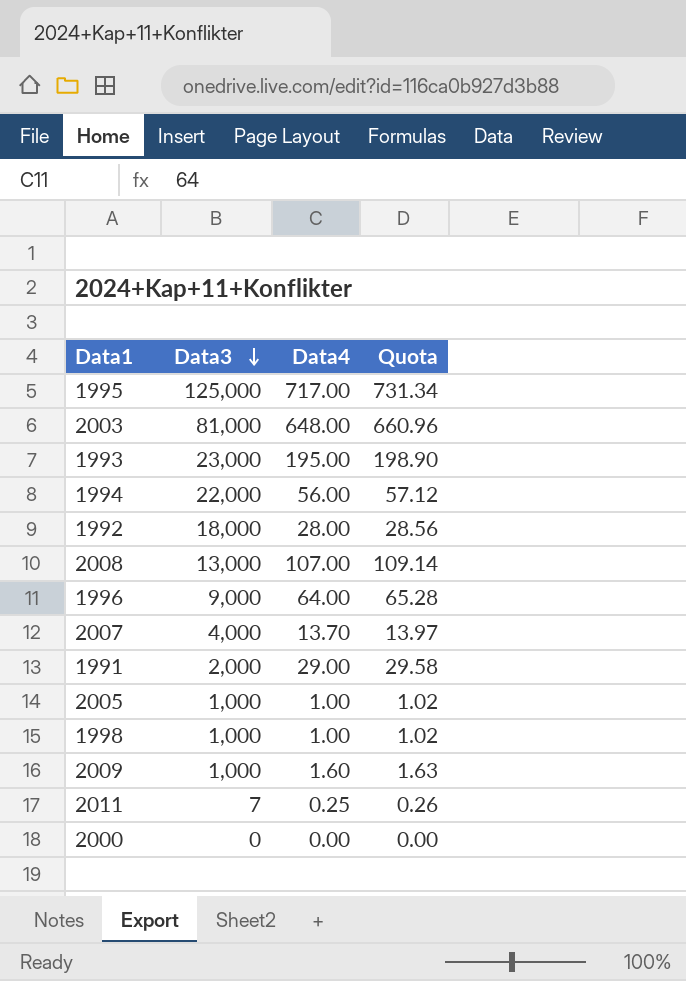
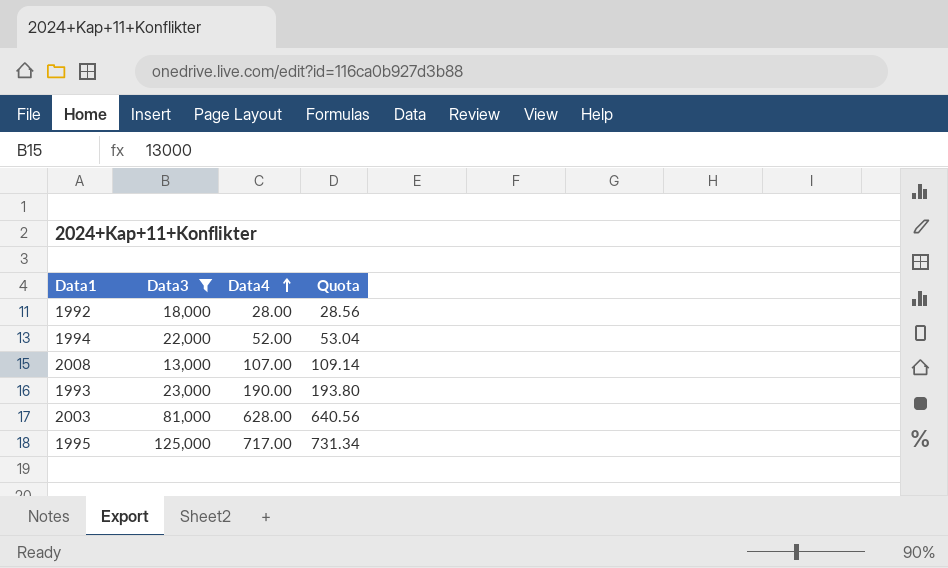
filter: none -> Data3 >= 13,000
row order: Data3 descending -> Data4 ascending
1994 | Data4: 56.00 -> 52.00
1994 | Quota: 57.12 -> 53.04
1993 | Data4: 195.00 -> 190.00
1993 | Quota: 198.90 -> 193.80
2003 | Data4: 648.00 -> 628.00
2003 | Quota: 660.96 -> 640.56

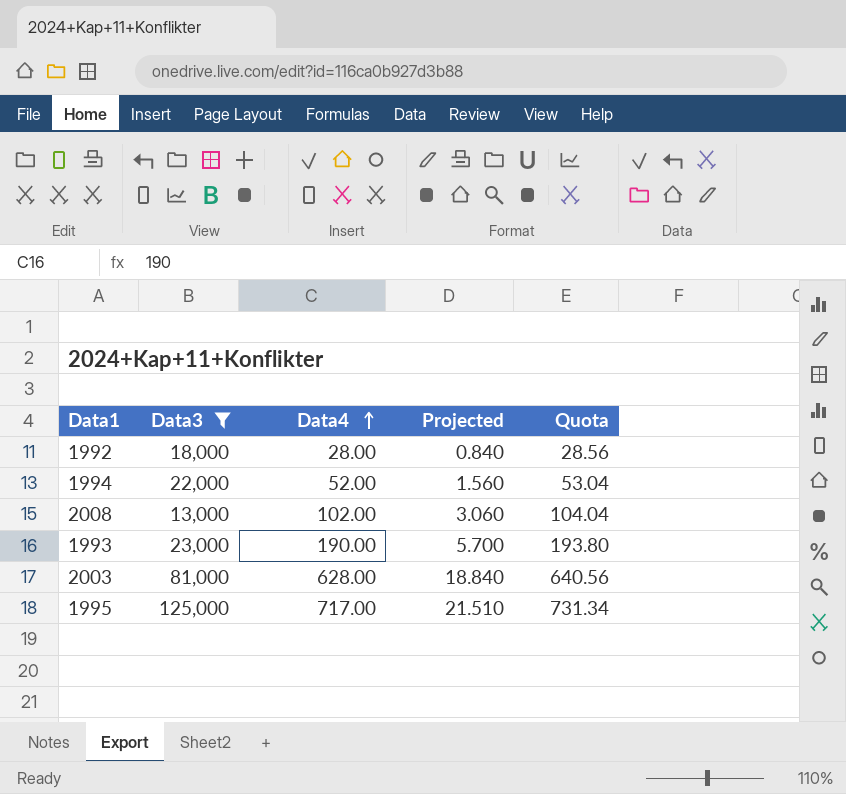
column Projected | formula: none -> [Data4] * 0.03
2008 | Data4: 107.00 -> 102.00
2008 | Quota: 109.14 -> 104.04

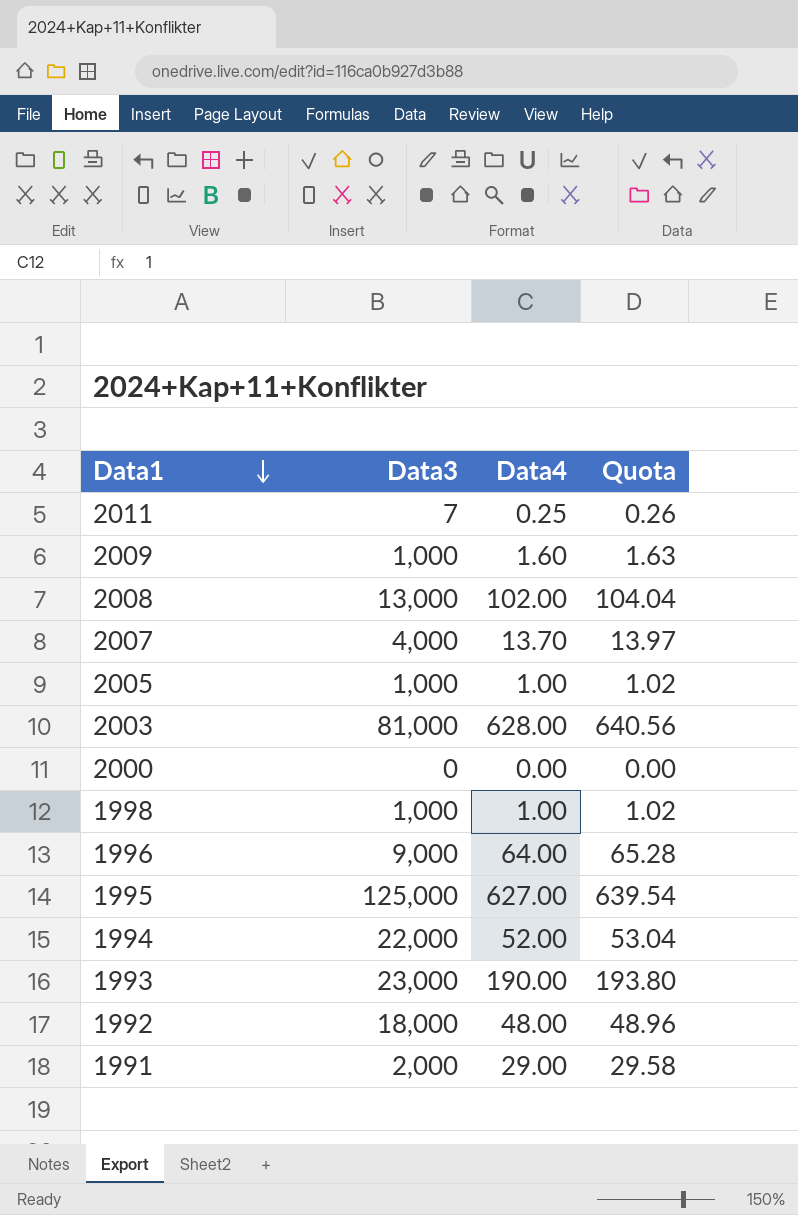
filter: Data3 >= 13,000 -> none
row order: Data4 ascending -> Data1 descending
column Projected | formula: [Data4] * 0.03 -> none
1995 | Data4: 717.00 -> 627.00
1995 | Quota: 731.34 -> 639.54
1992 | Data4: 28.00 -> 48.00
1992 | Quota: 28.56 -> 48.96

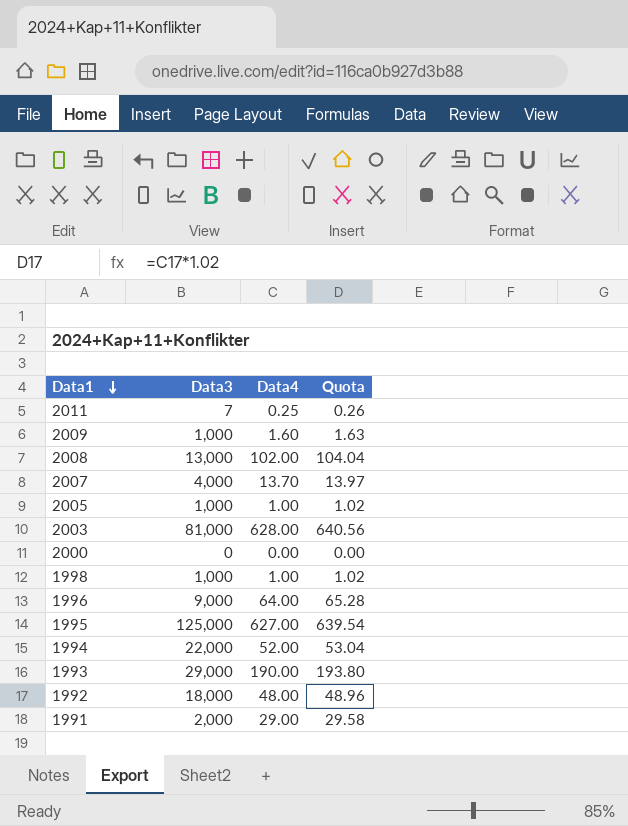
1993 | Data3: 23,000 -> 29,000

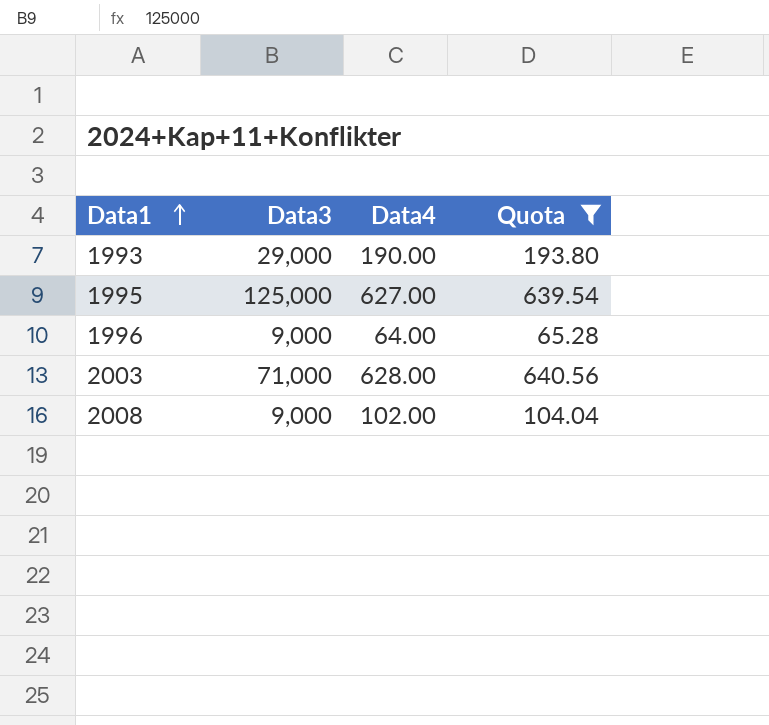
filter: none -> Quota >= 65.28
row order: Data1 descending -> Data1 ascending
2003 | Data3: 81,000 -> 71,000
2008 | Data3: 13,000 -> 9,000

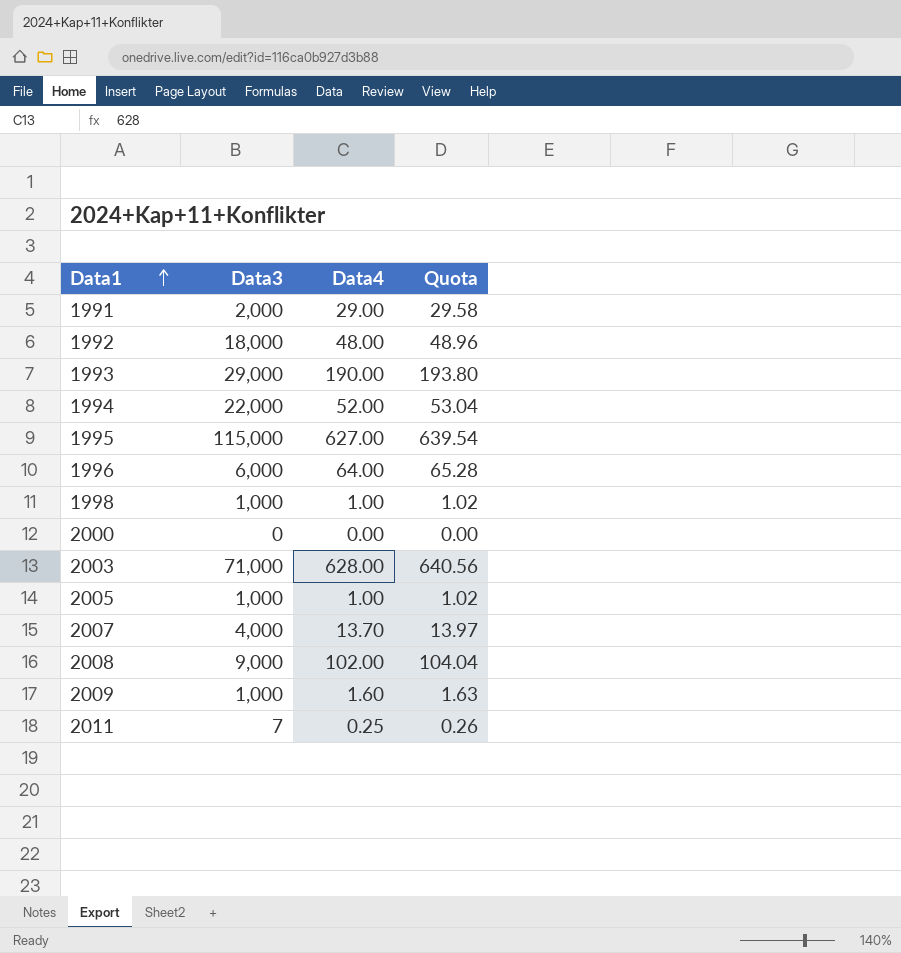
filter: Quota >= 65.28 -> none
1995 | Data3: 125,000 -> 115,000
1996 | Data3: 9,000 -> 6,000

